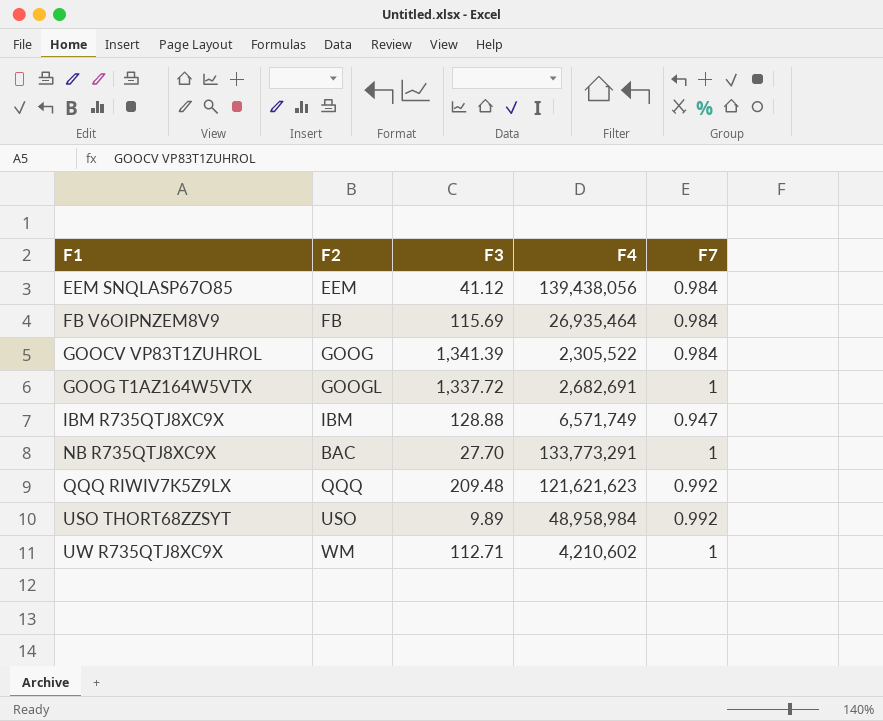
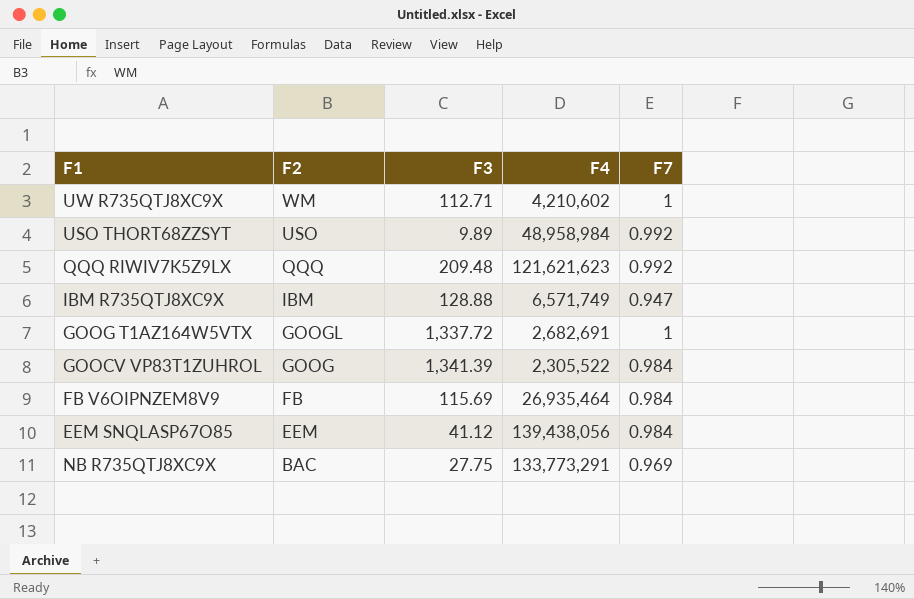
row order: F1 ascending -> F2 descending
NB R735QTJ8XC9X | F3: 27.70 -> 27.75
NB R735QTJ8XC9X | F7: 1 -> 0.969

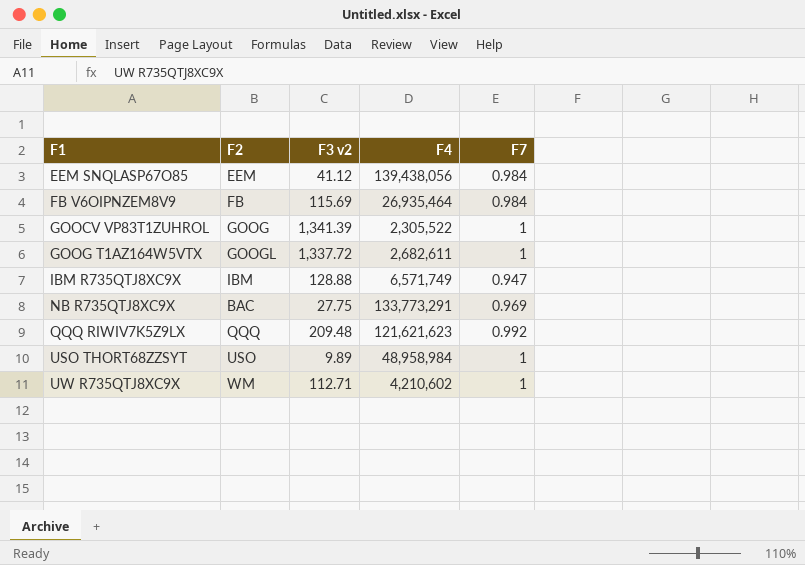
row order: F2 descending -> F1 ascending
column name: F3 -> F3 v2
GOOCV VP83T1ZUHROL | F7: 0.984 -> 1
GOOG T1AZ164W5VTX | F4: 2,682,691 -> 2,682,611
USO THORT68ZZSYT | F7: 0.992 -> 1

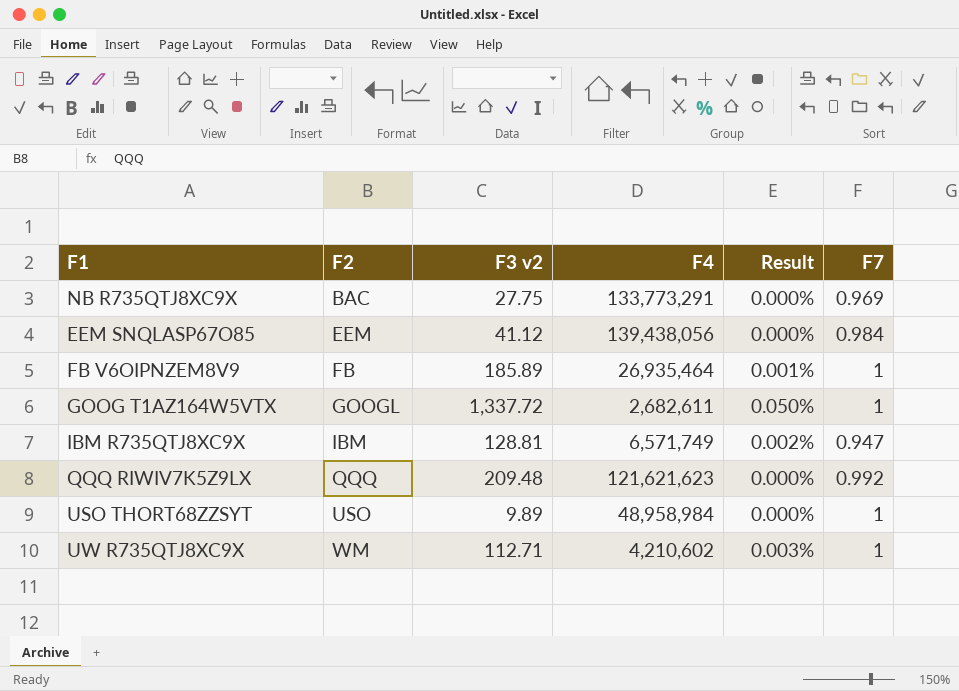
row order: F1 ascending -> F2 ascending
column Result | formula: none -> [F3 v2] / [F4]
row GOOCV VP83T1ZUHROL: GOOG | 1,341.39 | 2,305,522 | 1 -> none
FB V6OIPNZEM8V9 | F3 v2: 115.69 -> 185.89
FB V6OIPNZEM8V9 | F7: 0.984 -> 1
IBM R735QTJ8XC9X | F3 v2: 128.88 -> 128.81

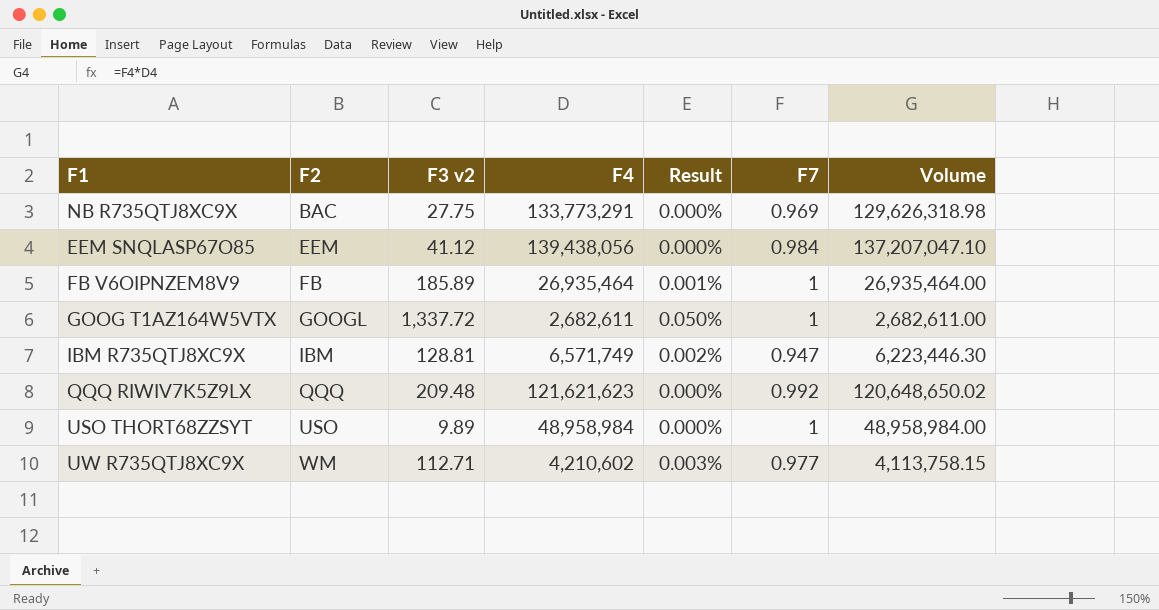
column Volume | formula: none -> [F4] * [F7]
UW R735QTJ8XC9X | F7: 1 -> 0.977

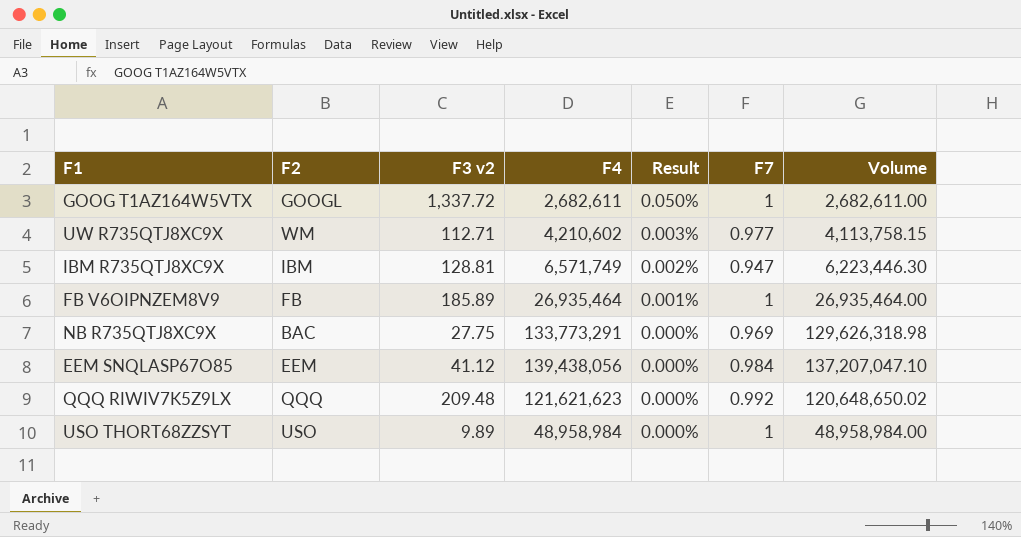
row order: F2 ascending -> Result descending

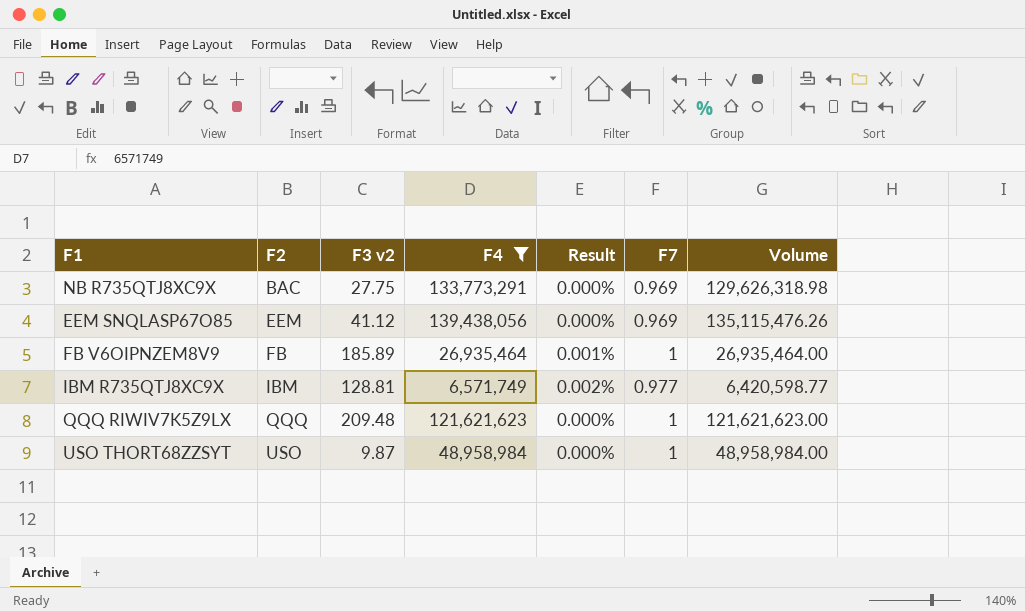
filter: none -> F4 >= 6,571,749
row order: Result descending -> F2 ascending
EEM SNQLASP67O85 | F7: 0.984 -> 0.969
EEM SNQLASP67O85 | Volume: 137,207,047.10 -> 135,115,476.26
IBM R735QTJ8XC9X | F7: 0.947 -> 0.977
IBM R735QTJ8XC9X | Volume: 6,223,446.30 -> 6,420,598.77
QQQ RIWIV7K5Z9LX | F7: 0.992 -> 1
QQQ RIWIV7K5Z9LX | Volume: 120,648,650.02 -> 121,621,623.00
USO THORT68ZZSYT | F3 v2: 9.89 -> 9.87

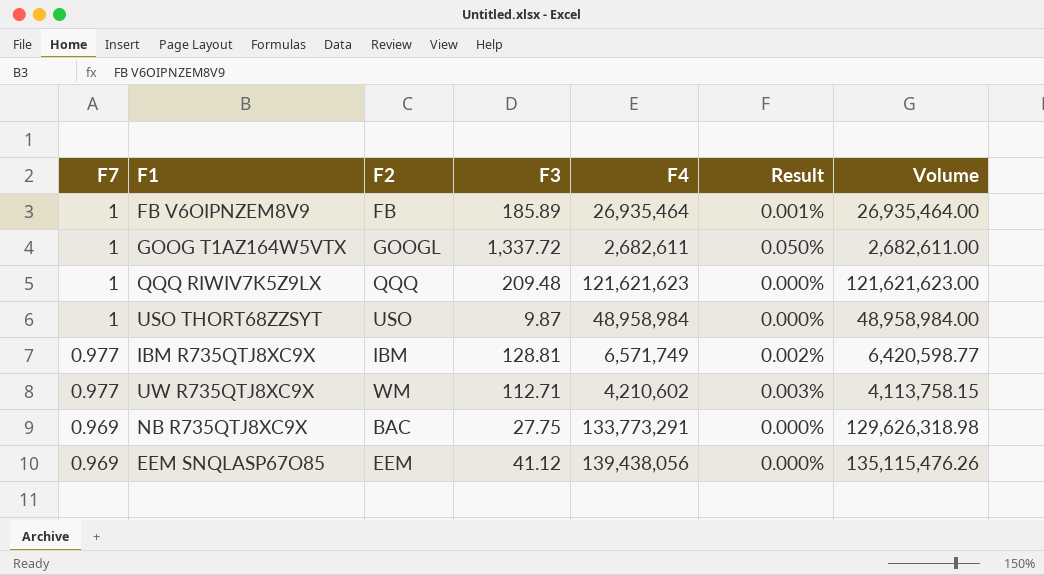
filter: F4 >= 6,571,749 -> none
row order: F2 ascending -> F7 descending
column F7 | position: 6 -> 1
column name: F3 v2 -> F3

